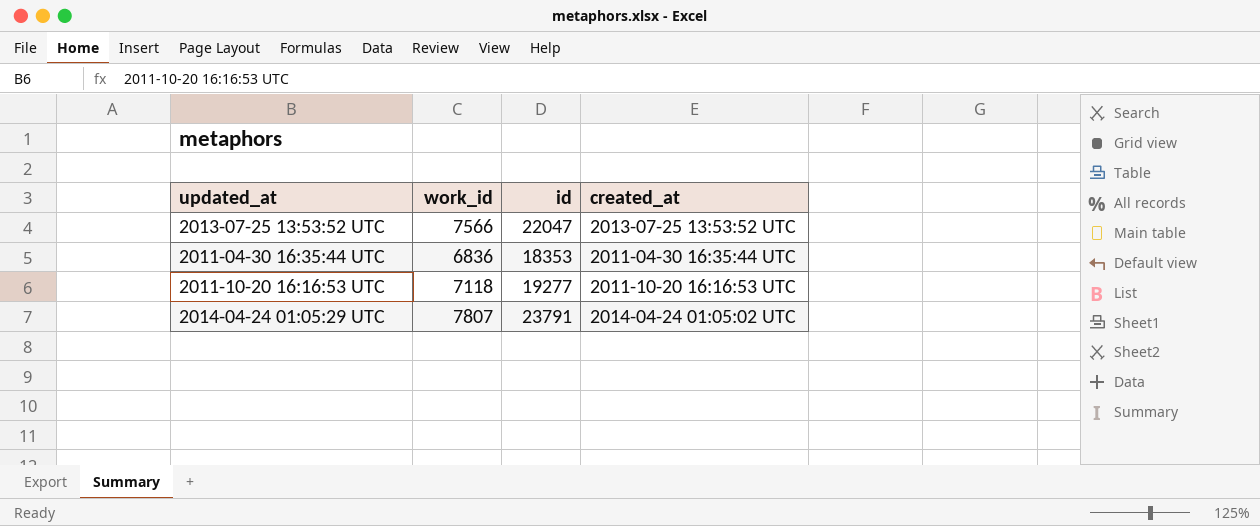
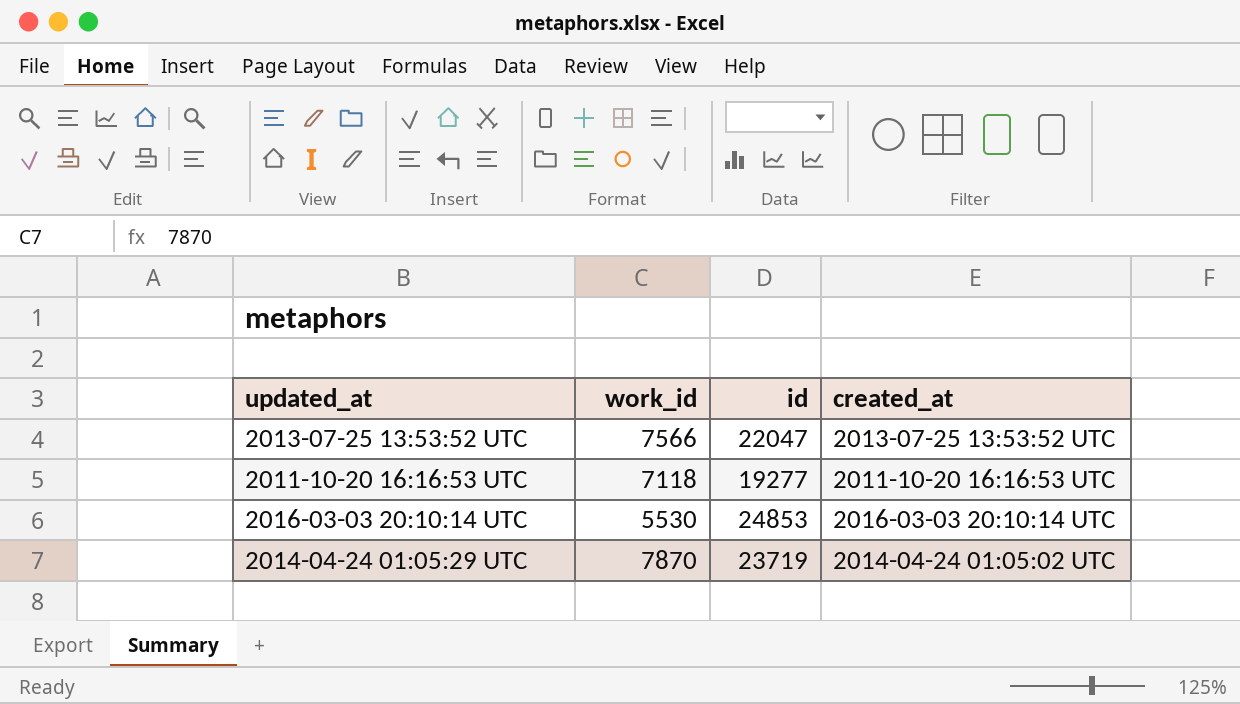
row 2011-04-30 16:35:44 UTC: 6836 | 18353 | 2011-04-30 16:35:44 UTC -> none
row 2016-03-03 20:10:14 UTC: none -> 5530 | 24853 | 2016-03-03 20:10:14 UTC
2014-04-24 01:05:29 UTC | work_id: 7807 -> 7870
2014-04-24 01:05:29 UTC | id: 23791 -> 23719

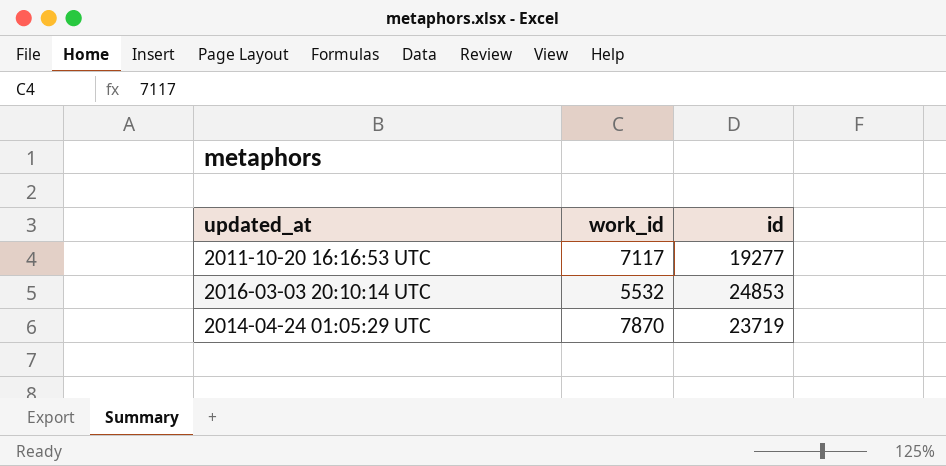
column created_at | position: 4 -> none
row 2013-07-25 13:53:52 UTC: 7566 | 22047 | 2013-07-25 13:53:52 UTC -> none
2011-10-20 16:16:53 UTC | work_id: 7118 -> 7117
2016-03-03 20:10:14 UTC | work_id: 5530 -> 5532

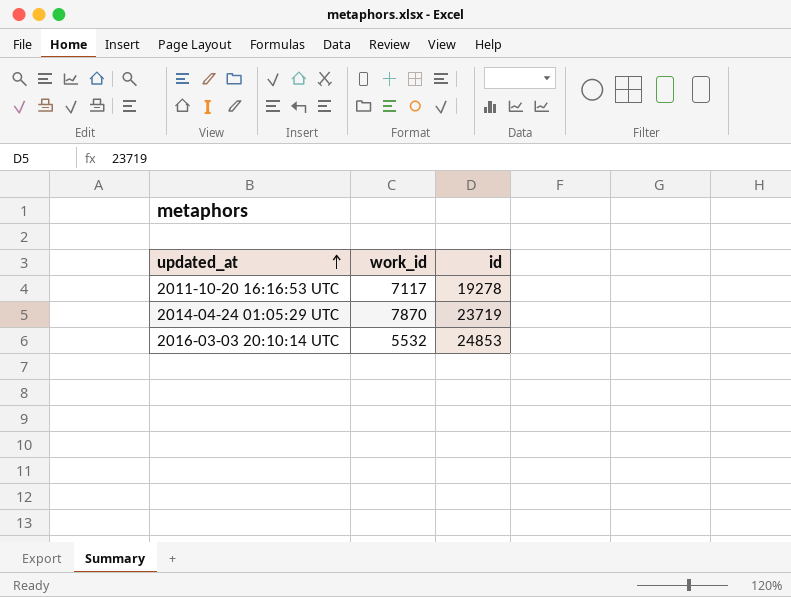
row order: none -> updated_at ascending
2011-10-20 16:16:53 UTC | id: 19277 -> 19278

